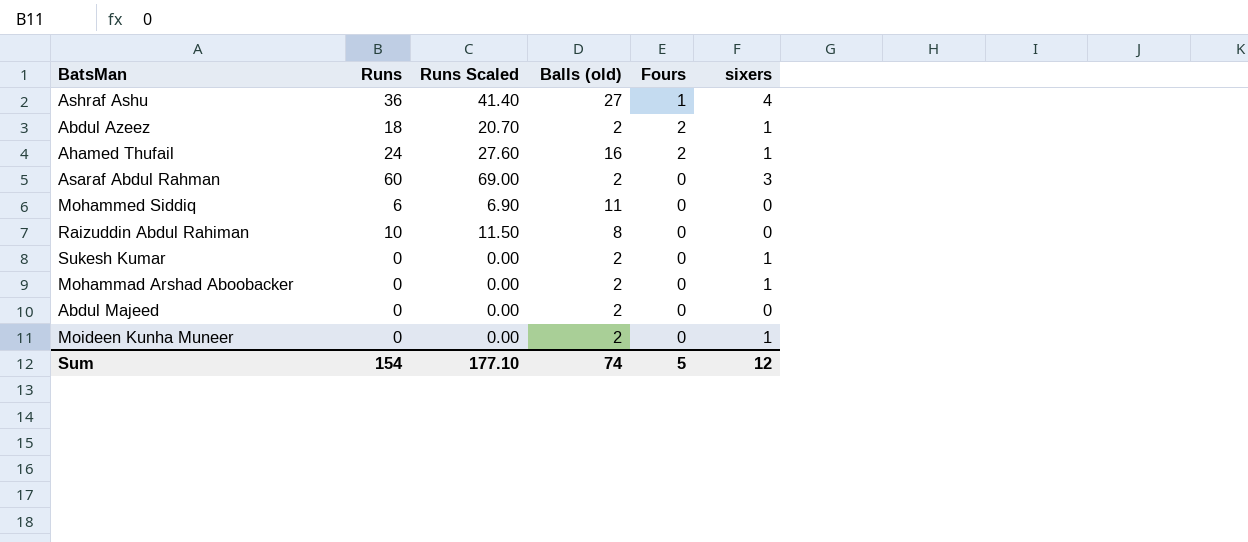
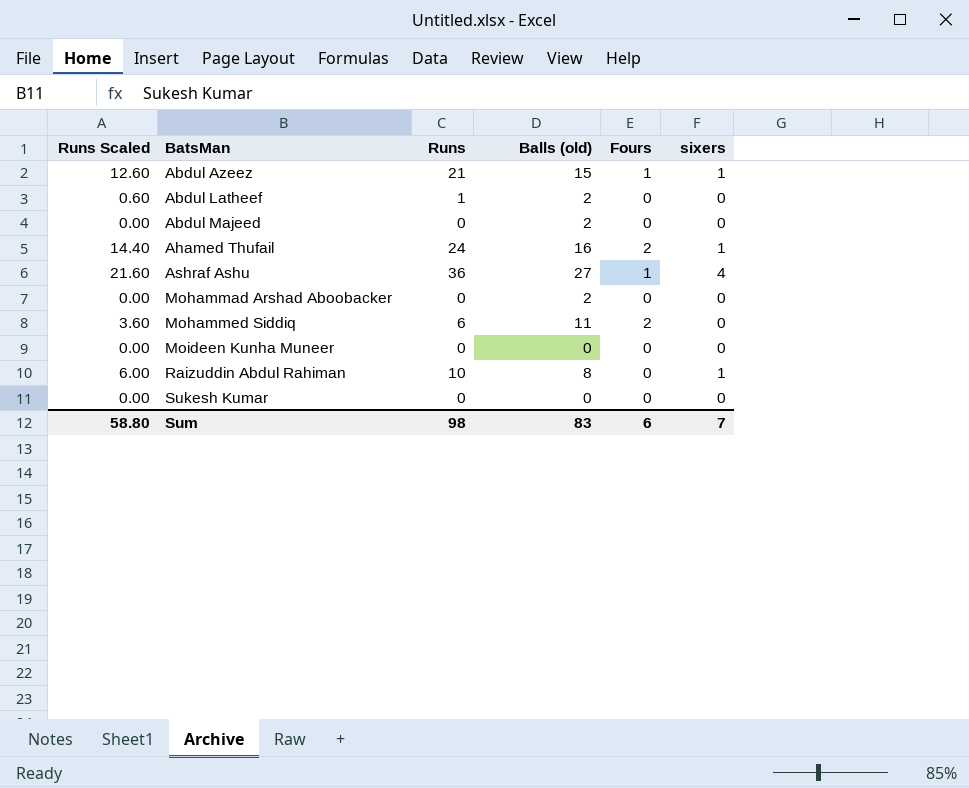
row order: none -> BatsMan ascending
column Runs Scaled | formula: [Runs] * 1.15 -> [Runs] * 0.6
column Runs Scaled | position: 3 -> 1
row Asaraf Abdul Rahman: 60 | 69.00 | 2 | 0 | 3 -> none
Abdul Azeez | Runs: 18 -> 21
Abdul Azeez | Balls (old): 2 -> 15
Abdul Azeez | Fours: 2 -> 1
row Abdul Latheef: none -> 0.60 | 1 | 2 | 0 | 0
Mohammad Arshad Aboobacker | sixers: 1 -> 0
Mohammed Siddiq | Fours: 0 -> 2
Moideen Kunha Muneer | Balls (old): 2 -> 0
Moideen Kunha Muneer | sixers: 1 -> 0
Raizuddin Abdul Rahiman | sixers: 0 -> 1
Sukesh Kumar | Balls (old): 2 -> 0
Sukesh Kumar | sixers: 1 -> 0
Sum | Runs Scaled: 177.10 -> 58.80
Sum | Runs: 154 -> 98
Sum | Balls (old): 74 -> 83
Sum | Fours: 5 -> 6
Sum | sixers: 12 -> 7

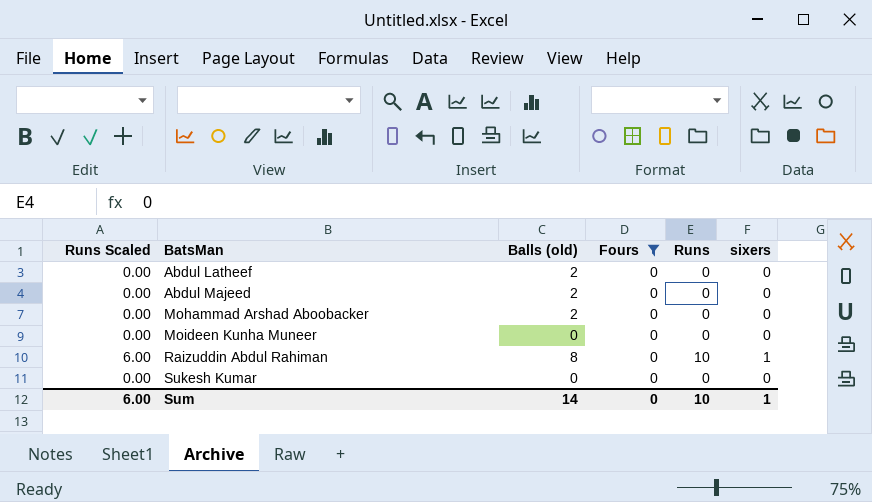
filter: none -> Fours = 0
column Runs | position: 3 -> 5
Abdul Latheef | Runs Scaled: 0.60 -> 0.00
Abdul Latheef | Runs: 1 -> 0
Sum | Runs Scaled: 58.80 -> 6.00
Sum | Balls (old): 83 -> 14
Sum | Fours: 6 -> 0
Sum | Runs: 98 -> 10
Sum | sixers: 7 -> 1

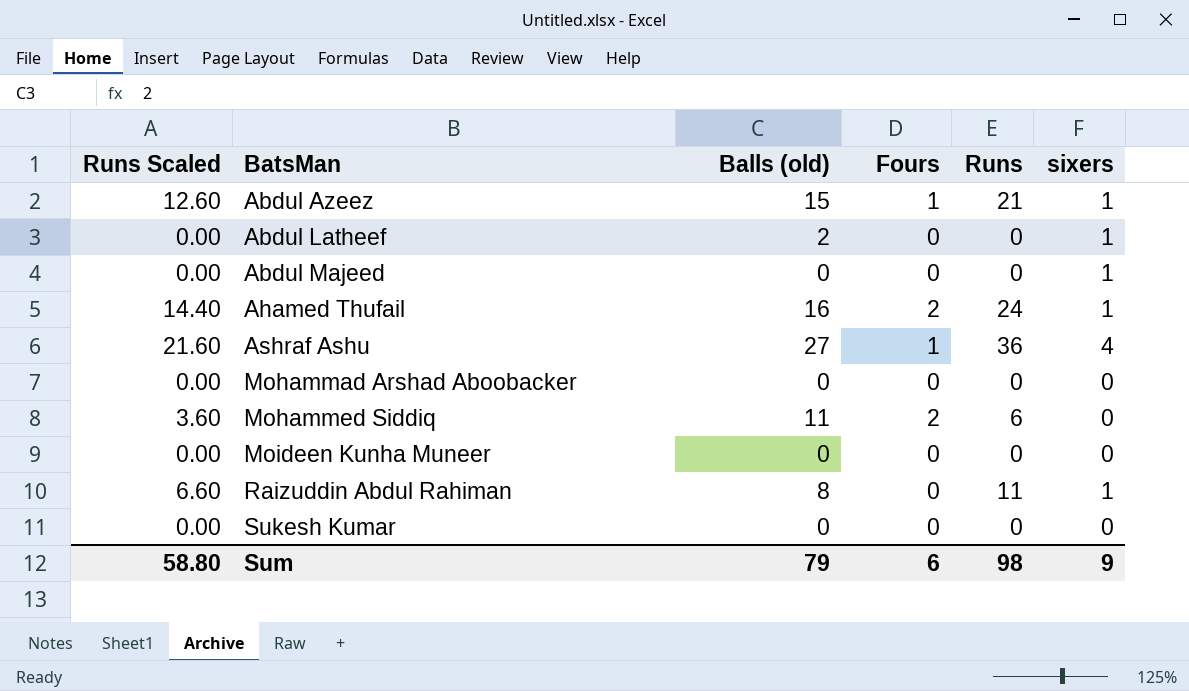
filter: Fours = 0 -> none
Abdul Latheef | sixers: 0 -> 1
Abdul Majeed | Balls (old): 2 -> 0
Abdul Majeed | sixers: 0 -> 1
Mohammad Arshad Aboobacker | Balls (old): 2 -> 0
Raizuddin Abdul Rahiman | Runs Scaled: 6.00 -> 6.60
Raizuddin Abdul Rahiman | Runs: 10 -> 11
Sum | Runs Scaled: 6.00 -> 58.80
Sum | Balls (old): 14 -> 79
Sum | Fours: 0 -> 6
Sum | Runs: 10 -> 98
Sum | sixers: 1 -> 9

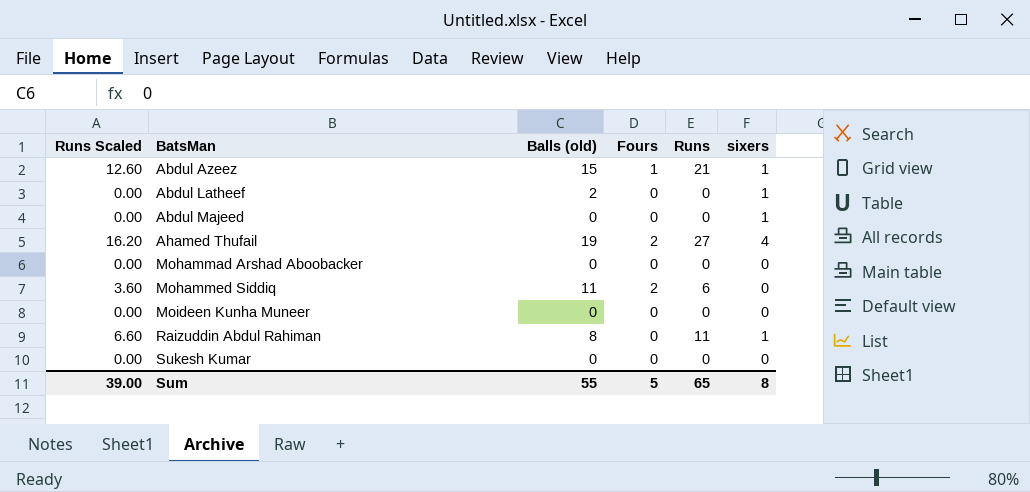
row Ashraf Ashu: 21.60 | 27 | 1 | 36 | 4 -> none
Ahamed Thufail | Runs Scaled: 14.40 -> 16.20
Ahamed Thufail | Balls (old): 16 -> 19
Ahamed Thufail | Runs: 24 -> 27
Ahamed Thufail | sixers: 1 -> 4
Sum | Runs Scaled: 58.80 -> 39.00
Sum | Balls (old): 79 -> 55
Sum | Fours: 6 -> 5
Sum | Runs: 98 -> 65
Sum | sixers: 9 -> 8

